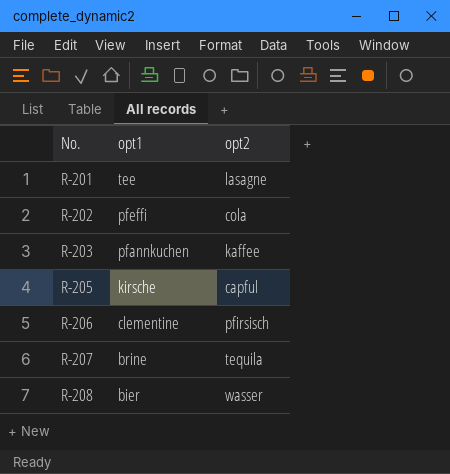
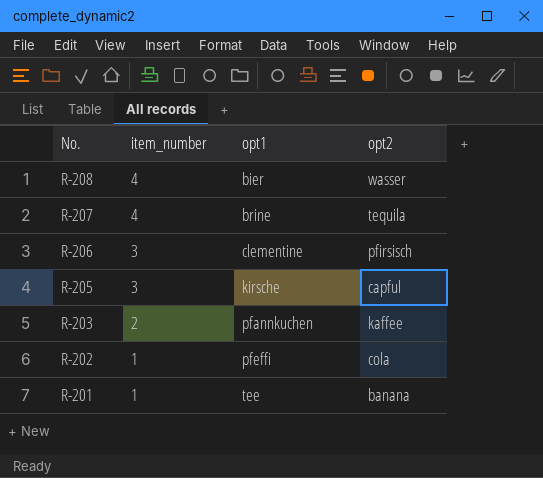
row order: No. ascending -> No. descending
column item_number | position: none -> 2
R-201 | opt2: lasagne -> banana

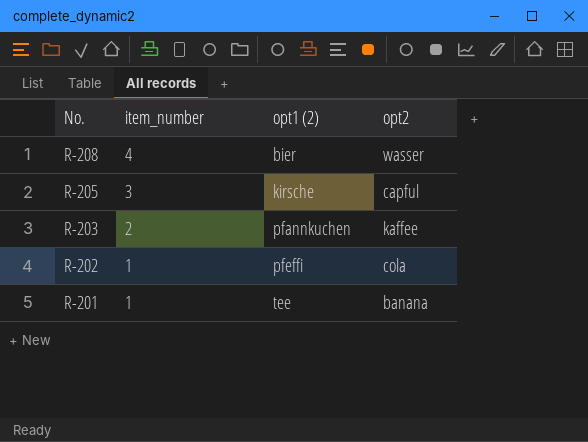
column name: opt1 -> opt1 (2)
row R-207: 4 | brine | tequila -> none
row R-206: 3 | clementine | pfirsisch -> none

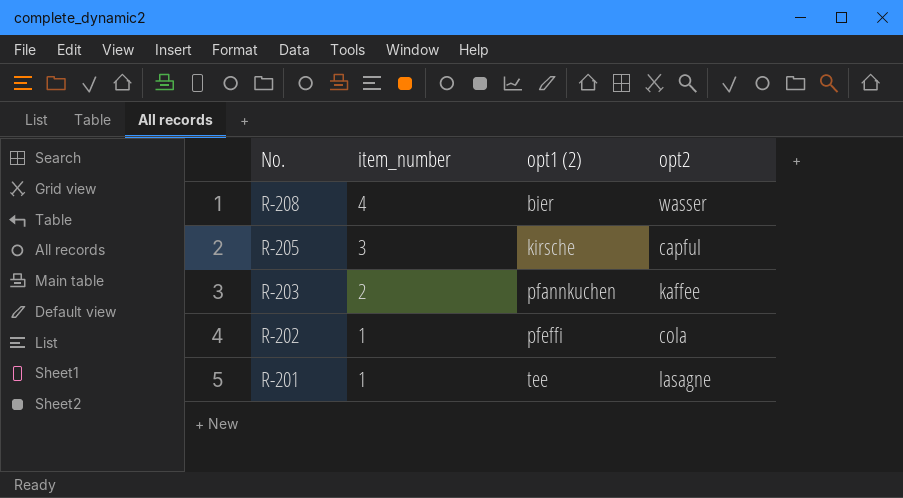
R-201 | opt2: banana -> lasagne

